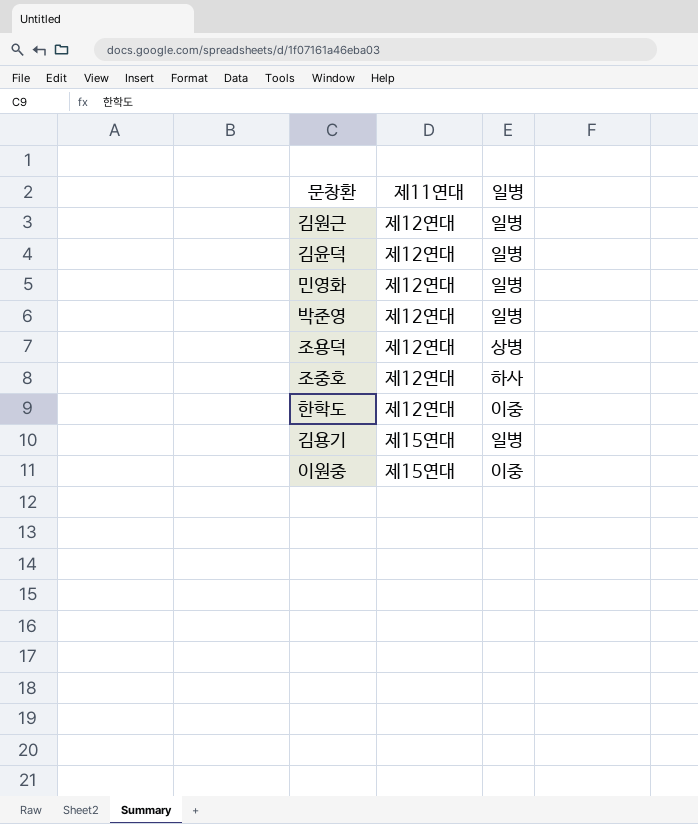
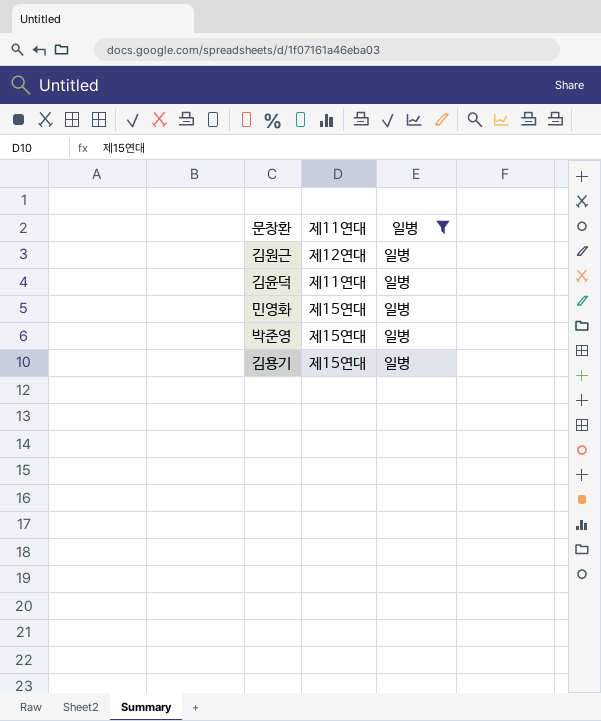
filter: none -> 일병 = 일병
김윤덕 | 제11연대: 제12연대 -> 제11연대
민영화 | 제11연대: 제12연대 -> 제15연대
박준영 | 제11연대: 제12연대 -> 제15연대

